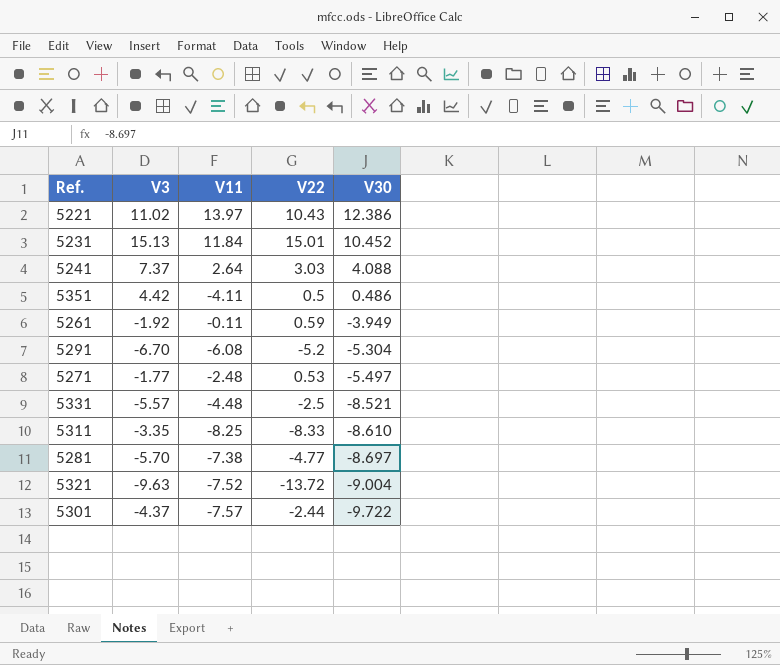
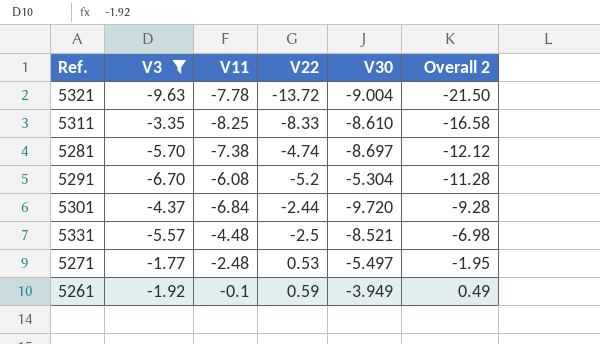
filter: none -> V3 <= -1.77
row order: V30 descending -> Overall 2 ascending
column Overall 2 | formula: none -> [V11] + [V22]
5321 | V11: -7.52 -> -7.78
5281 | V22: -4.77 -> -4.74
5301 | V11: -7.57 -> -6.84
5301 | V30: -9.722 -> -9.720
5261 | V11: -0.11 -> -0.1

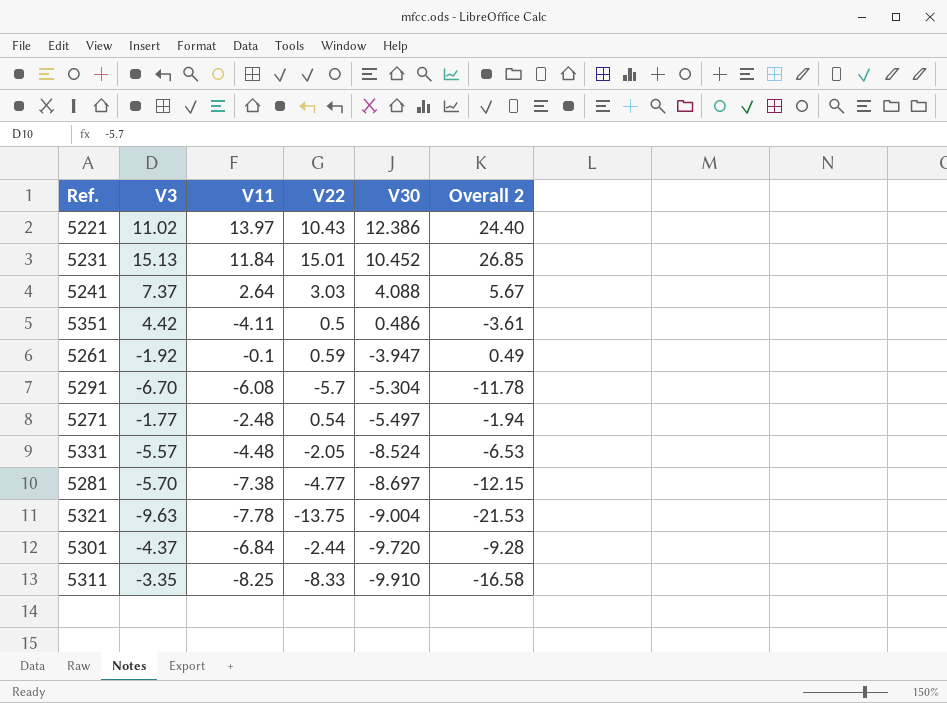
filter: V3 <= -1.77 -> none
row order: Overall 2 ascending -> V30 descending
5261 | V30: -3.949 -> -3.947
5291 | V22: -5.2 -> -5.7
5291 | Overall 2: -11.28 -> -11.78
5271 | V22: 0.53 -> 0.54
5271 | Overall 2: -1.95 -> -1.94
5331 | V22: -2.5 -> -2.05
5331 | V30: -8.521 -> -8.524
5331 | Overall 2: -6.98 -> -6.53
5281 | V22: -4.74 -> -4.77
5281 | Overall 2: -12.12 -> -12.15
5321 | V22: -13.72 -> -13.75
5321 | Overall 2: -21.50 -> -21.53
5311 | V30: -8.610 -> -9.910

